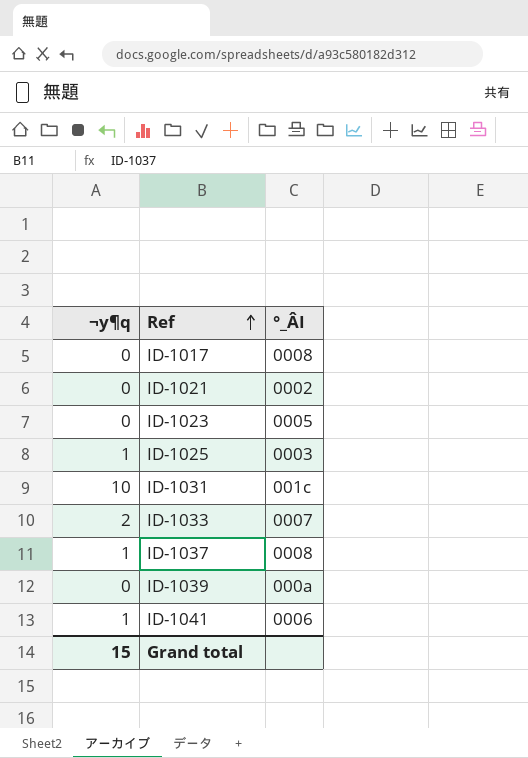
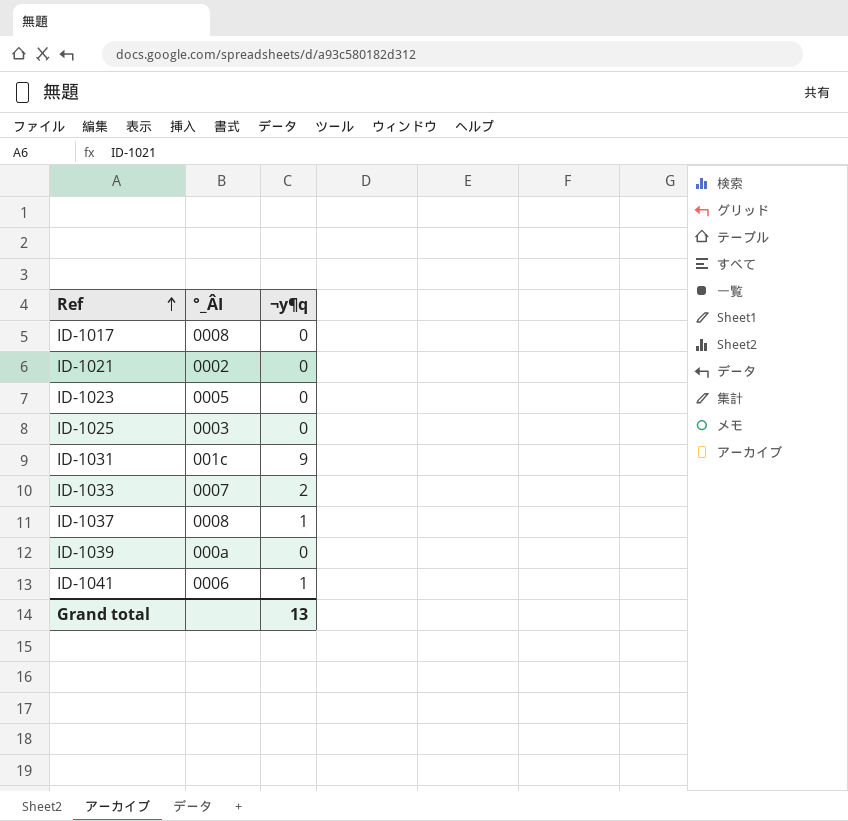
column ¬y¶q | position: 1 -> 3
ID-1025 | ¬y¶q: 1 -> 0
ID-1031 | ¬y¶q: 10 -> 9
Grand total | ¬y¶q: 15 -> 13

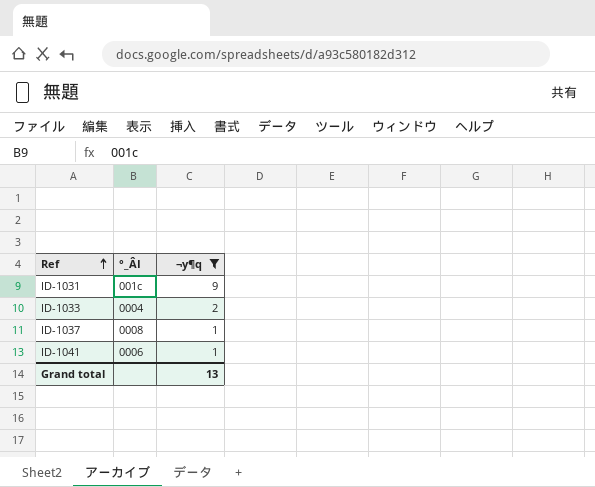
filter: none -> ¬y¶q != 0
ID-1033 | °_ÂI: 0007 -> 0004

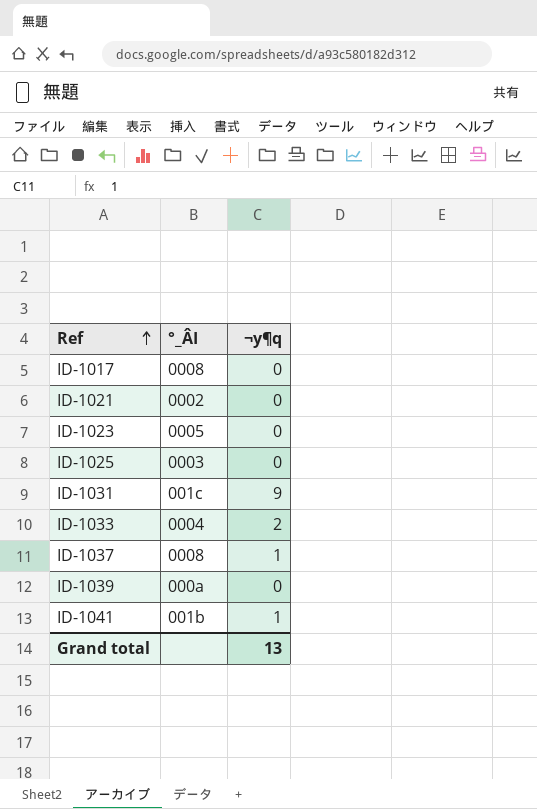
filter: ¬y¶q != 0 -> none
ID-1041 | °_ÂI: 0006 -> 001b

